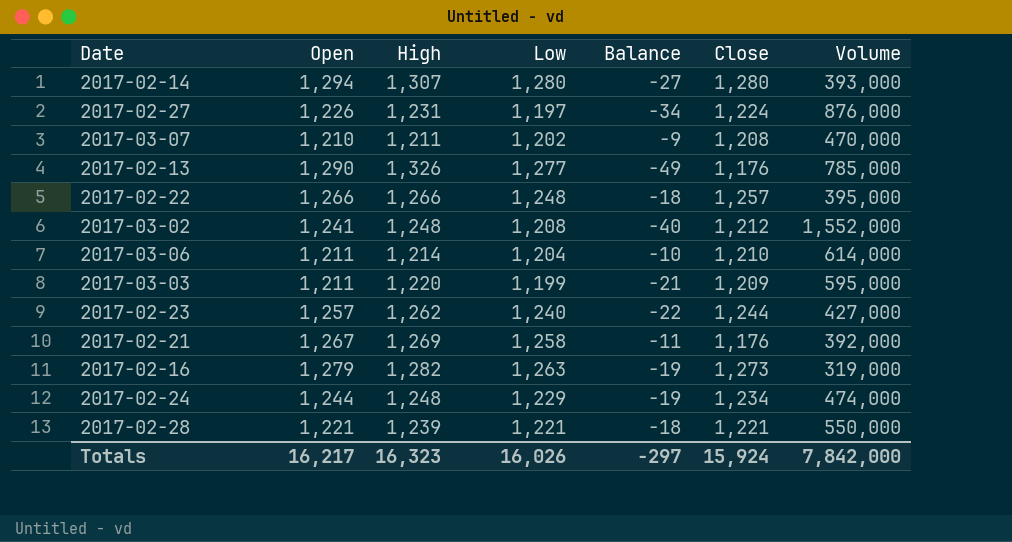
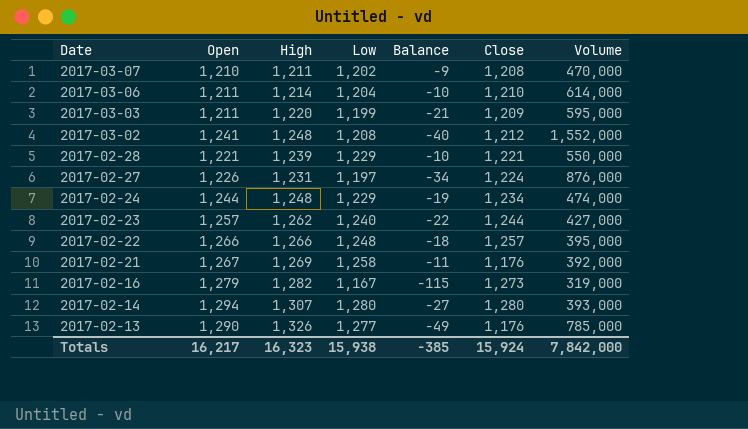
row order: none -> Date descending
2017-02-28 | Low: 1,221 -> 1,229
2017-02-28 | Balance: -18 -> -10
2017-02-16 | Low: 1,263 -> 1,167
2017-02-16 | Balance: -19 -> -115
Totals | Low: 16,026 -> 15,938
Totals | Balance: -297 -> -385

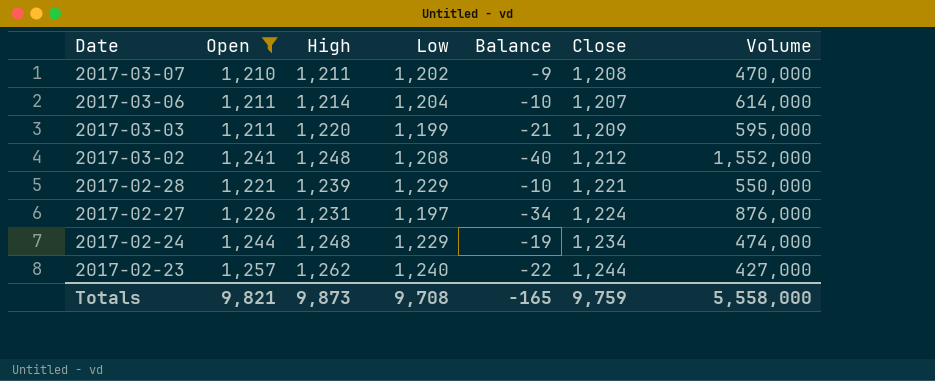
filter: none -> Open <= 1,257
2017-03-06 | Close: 1,210 -> 1,207
Totals | Open: 16,217 -> 9,821
Totals | High: 16,323 -> 9,873
Totals | Low: 15,938 -> 9,708
Totals | Balance: -385 -> -165
Totals | Close: 15,924 -> 9,759
Totals | Volume: 7,842,000 -> 5,558,000

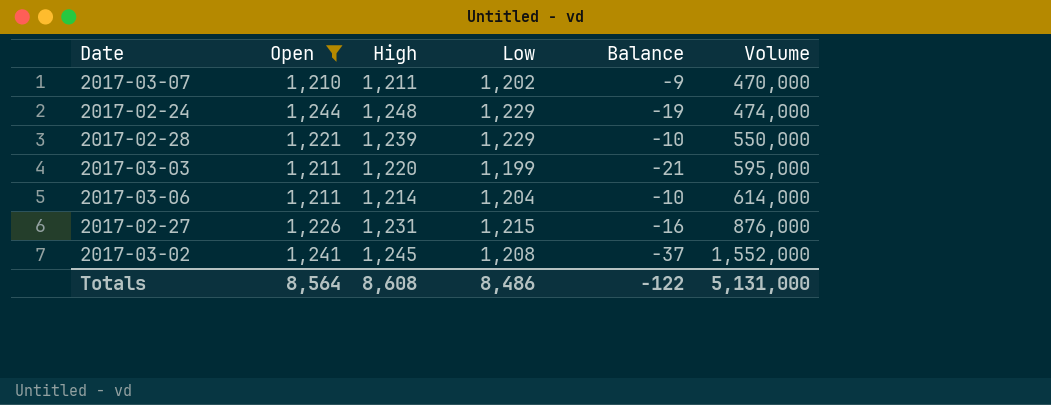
row order: Date descending -> Volume ascending
column Close | position: 6 -> none
row 2017-02-23: 1,257 | 1,262 | 1,240 | -22 | 1,244 | 427,000 -> none
2017-02-27 | Low: 1,197 -> 1,215
2017-02-27 | Balance: -34 -> -16
2017-03-02 | High: 1,248 -> 1,245
2017-03-02 | Balance: -40 -> -37
Totals | Open: 9,821 -> 8,564
Totals | High: 9,873 -> 8,608
Totals | Low: 9,708 -> 8,486
Totals | Balance: -165 -> -122
Totals | Volume: 5,558,000 -> 5,131,000

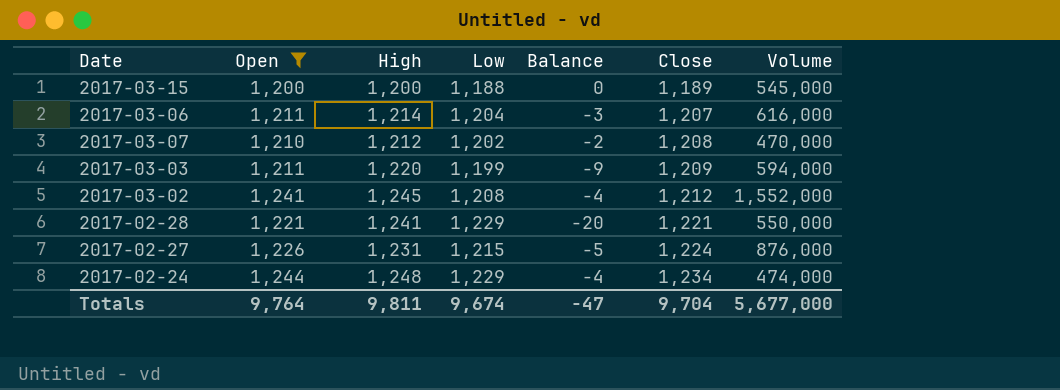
row order: Volume ascending -> Close ascending
column Balance | formula: [Low] - [High] -> [Open] - [High]
column Close | position: none -> 6
row 2017-03-15: none -> 1,200 | 1,200 | 1,188 | 0 | 1,189 | 545,000
2017-03-06 | Volume: 614,000 -> 616,000
2017-03-07 | High: 1,211 -> 1,212
2017-03-03 | Volume: 595,000 -> 594,000
2017-02-28 | High: 1,239 -> 1,241
Totals | Open: 8,564 -> 9,764
Totals | High: 8,608 -> 9,811
Totals | Low: 8,486 -> 9,674
Totals | Balance: -122 -> -47
Totals | Volume: 5,131,000 -> 5,677,000

